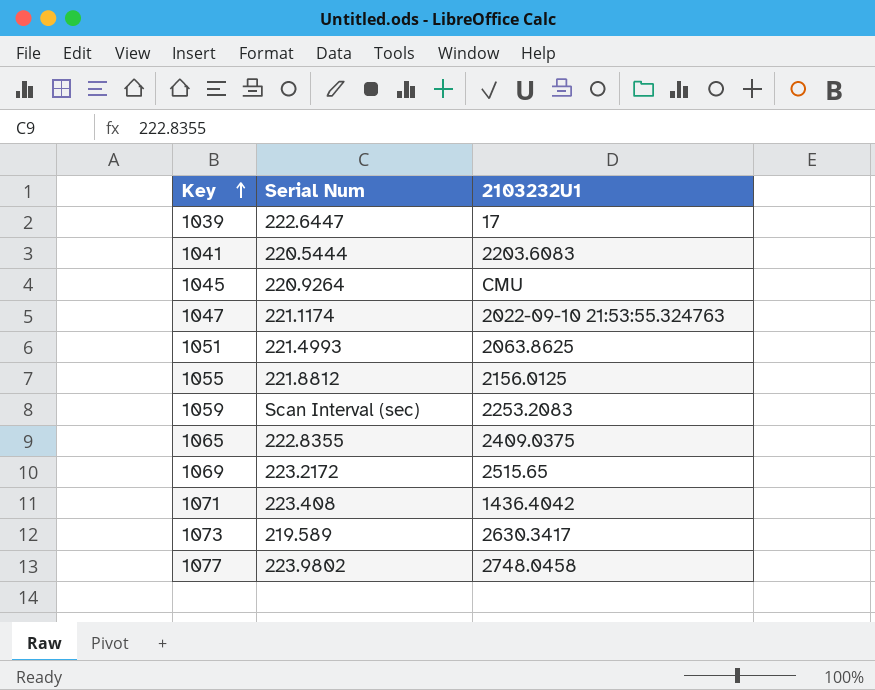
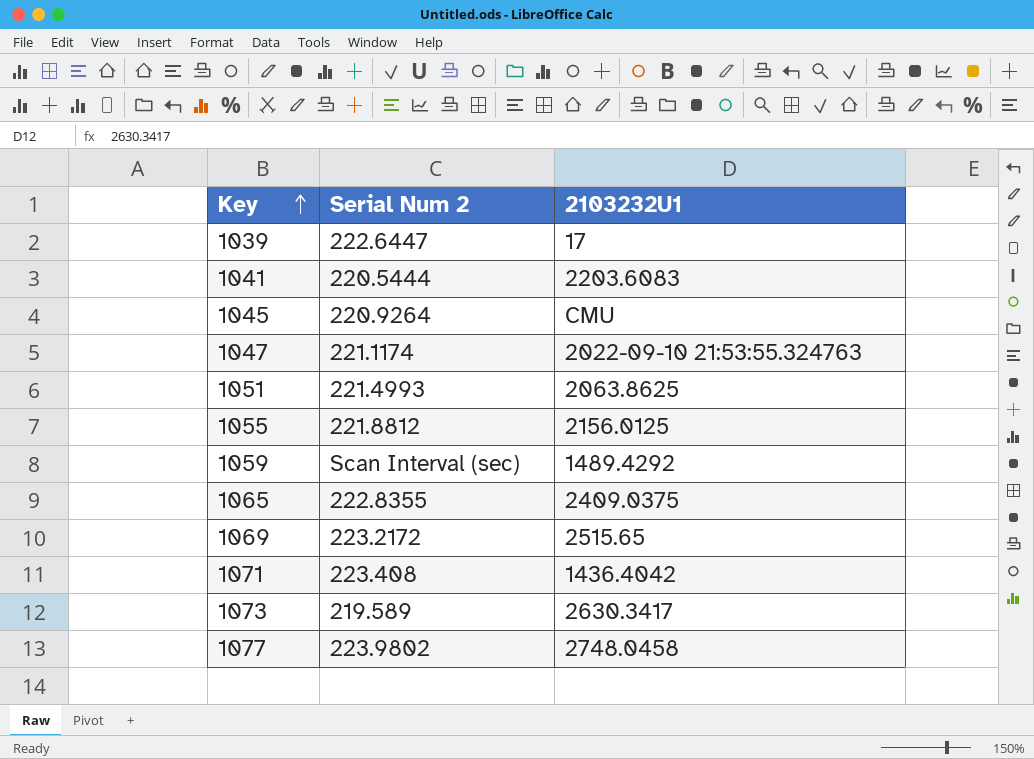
column name: Serial Num -> Serial Num 2
1059 | 2103232U1: 2253.2083 -> 1489.4292

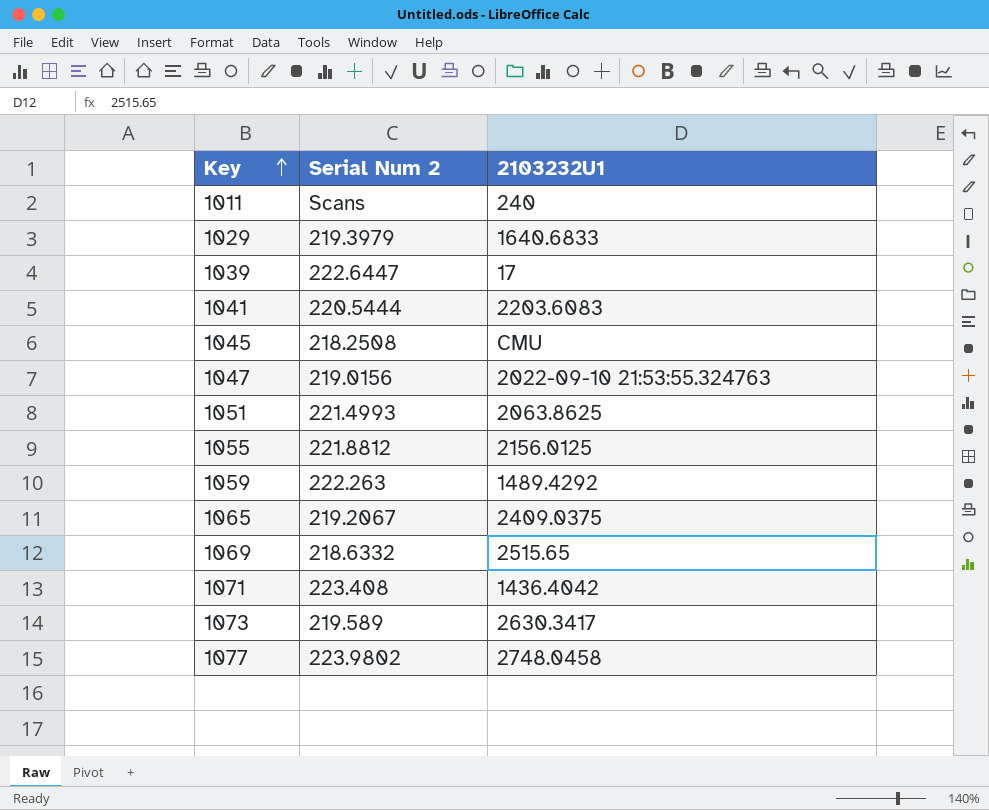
row 1011: none -> Scans | 240
row 1029: none -> 219.3979 | 1640.6833
1045 | Serial Num 2: 220.9264 -> 218.2508
1047 | Serial Num 2: 221.1174 -> 219.0156
1059 | Serial Num 2: Scan Interval (sec) -> 222.263
1065 | Serial Num 2: 222.8355 -> 219.2067
1069 | Serial Num 2: 223.2172 -> 218.6332

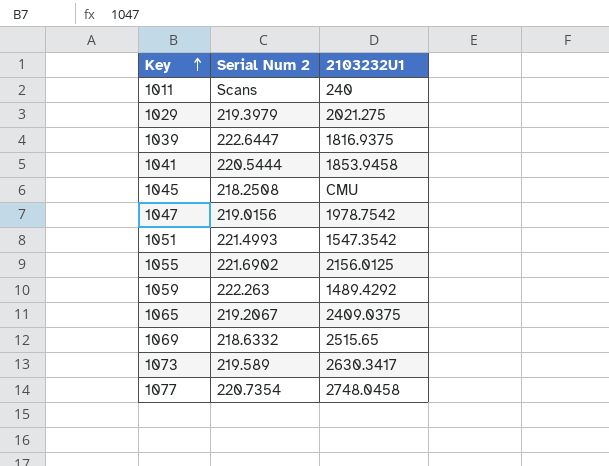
row 1071: 223.408 | 1436.4042 -> none
1029 | 2103232U1: 1640.6833 -> 2021.275
1039 | 2103232U1: 17 -> 1816.9375
1041 | 2103232U1: 2203.6083 -> 1853.9458
1047 | 2103232U1: 2022-09-10 21:53:55.324763 -> 1978.7542
1051 | 2103232U1: 2063.8625 -> 1547.3542
1055 | Serial Num 2: 221.8812 -> 221.6902
1077 | Serial Num 2: 223.9802 -> 220.7354

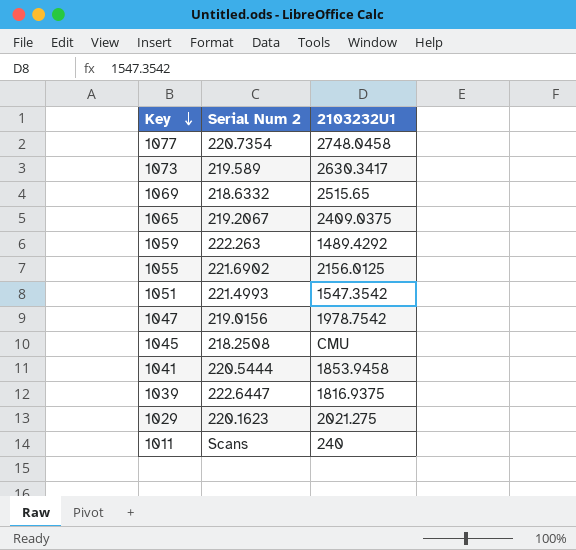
row order: Key ascending -> Key descending
1029 | Serial Num 2: 219.3979 -> 220.1623

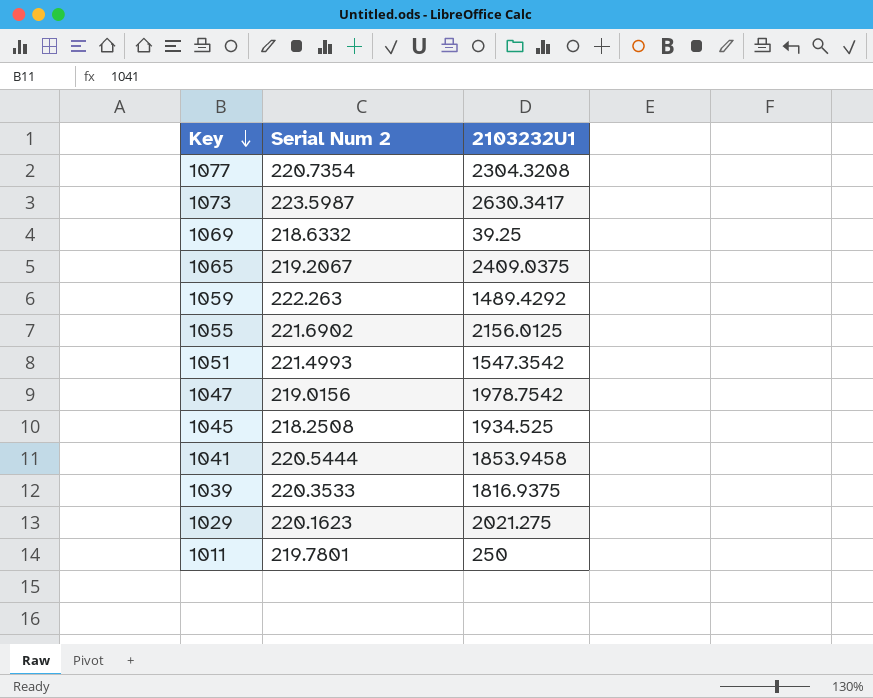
1077 | 2103232U1: 2748.0458 -> 2304.3208
1073 | Serial Num 2: 219.589 -> 223.5987
1069 | 2103232U1: 2515.65 -> 39.25
1045 | 2103232U1: CMU -> 1934.525
1039 | Serial Num 2: 222.6447 -> 220.3533
1011 | Serial Num 2: Scans -> 219.7801
1011 | 2103232U1: 240 -> 250

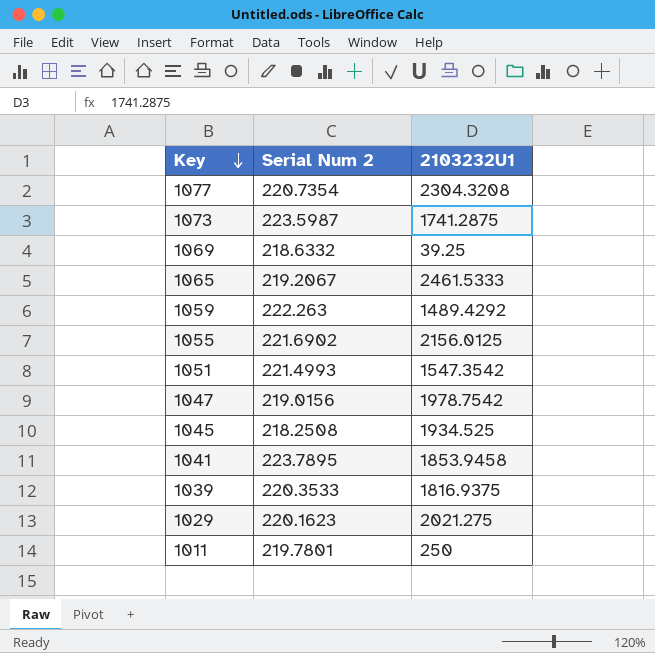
1073 | 2103232U1: 2630.3417 -> 1741.2875
1065 | 2103232U1: 2409.0375 -> 2461.5333
1041 | Serial Num 2: 220.5444 -> 223.7895

